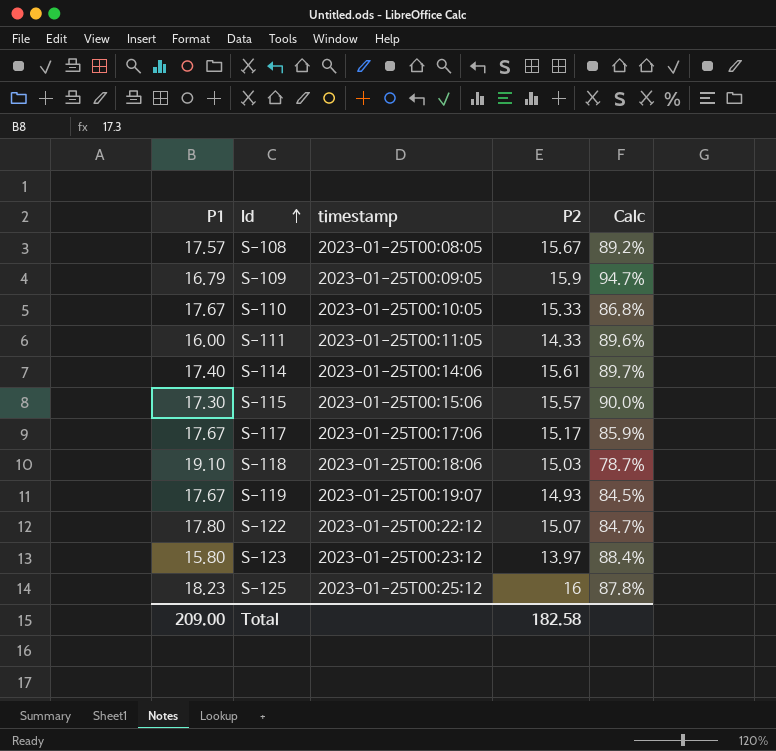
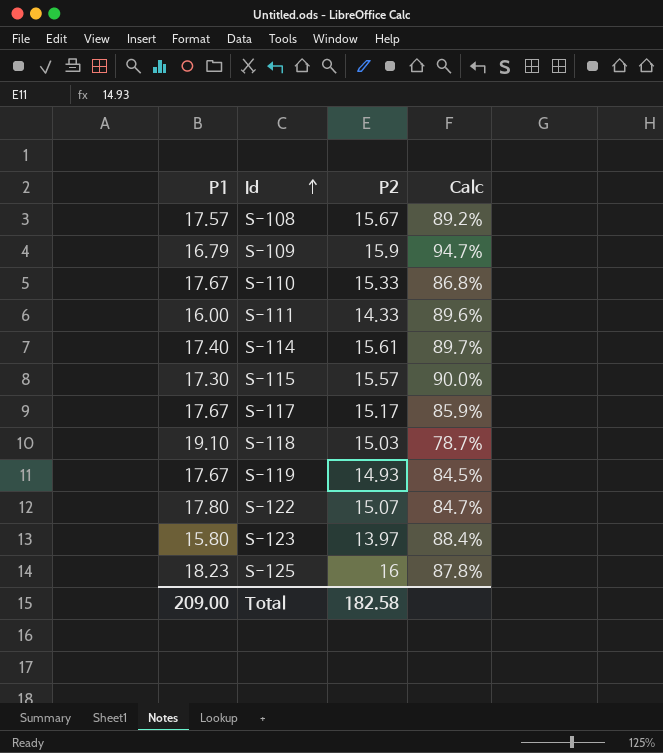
column timestamp | position: 3 -> none

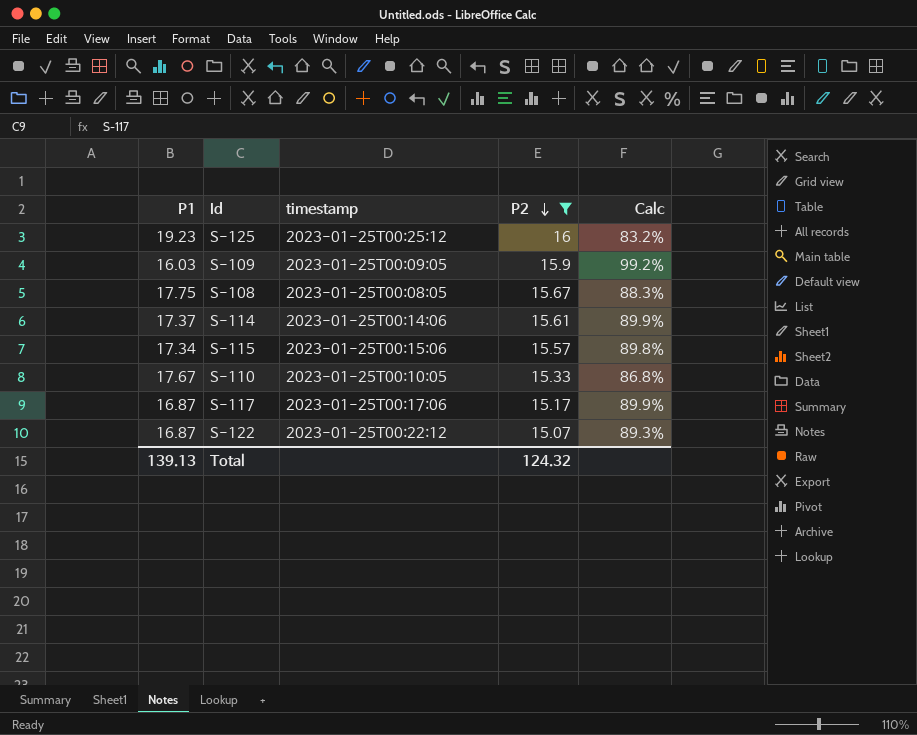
filter: none -> P2 >= 15.07
row order: Id ascending -> P2 descending
column timestamp | position: none -> 3
S-125 | P1: 18.23 -> 19.23
S-125 | Calc: 87.8% -> 83.2%
S-109 | P1: 16.79 -> 16.03
S-109 | Calc: 94.7% -> 99.2%
S-108 | P1: 17.57 -> 17.75
S-108 | Calc: 89.2% -> 88.3%
S-114 | P1: 17.40 -> 17.37
S-114 | Calc: 89.7% -> 89.9%
S-115 | P1: 17.30 -> 17.34
S-115 | Calc: 90.0% -> 89.8%
S-117 | P1: 17.67 -> 16.87
S-117 | Calc: 85.9% -> 89.9%
S-122 | P1: 17.80 -> 16.87
S-122 | Calc: 84.7% -> 89.3%
Total | P1: 209.00 -> 139.13
Total | P2: 182.58 -> 124.32

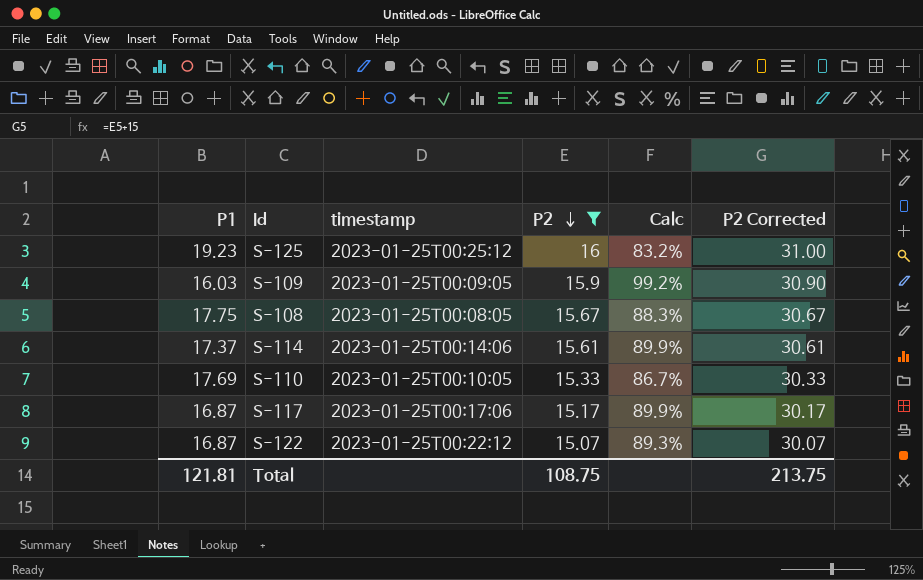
column P2 Corrected | formula: none -> [P2] + 15
row S-115: 17.34 | 2023-01-25T00:15:06 | 15.57 | 89.8% -> none
S-110 | P1: 17.67 -> 17.69
S-110 | Calc: 86.8% -> 86.7%
Total | P1: 139.13 -> 121.81
Total | P2: 124.32 -> 108.75

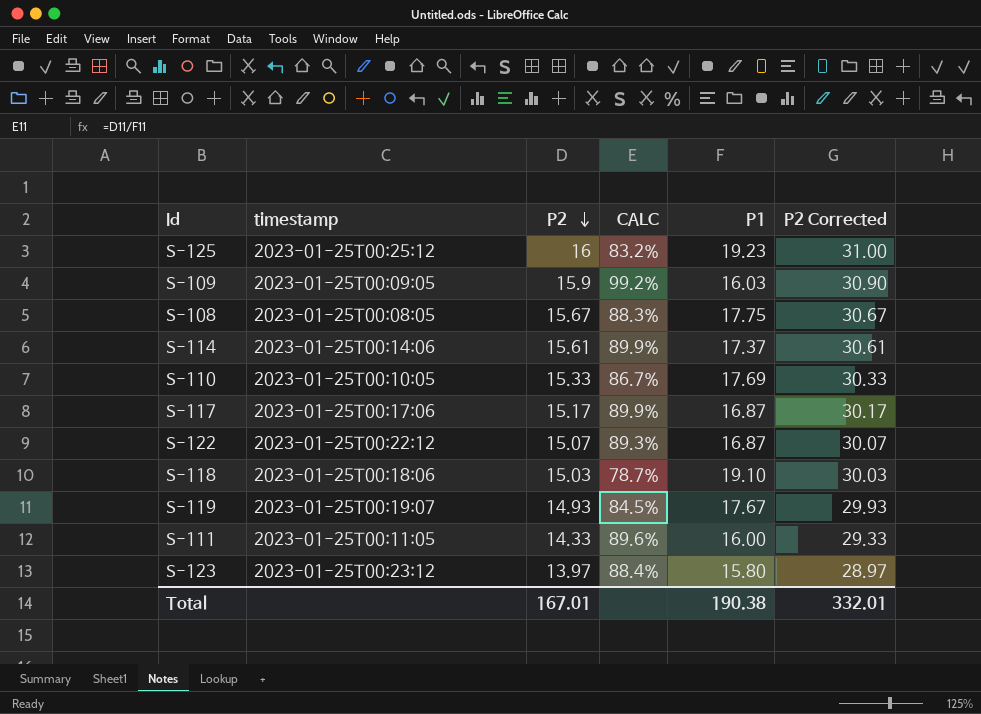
filter: P2 >= 15.07 -> none
column name: Calc -> CALC
column P1 | position: 1 -> 5
Total | P2: 108.75 -> 167.01
Total | P1: 121.81 -> 190.38
Total | P2 Corrected: 213.75 -> 332.01

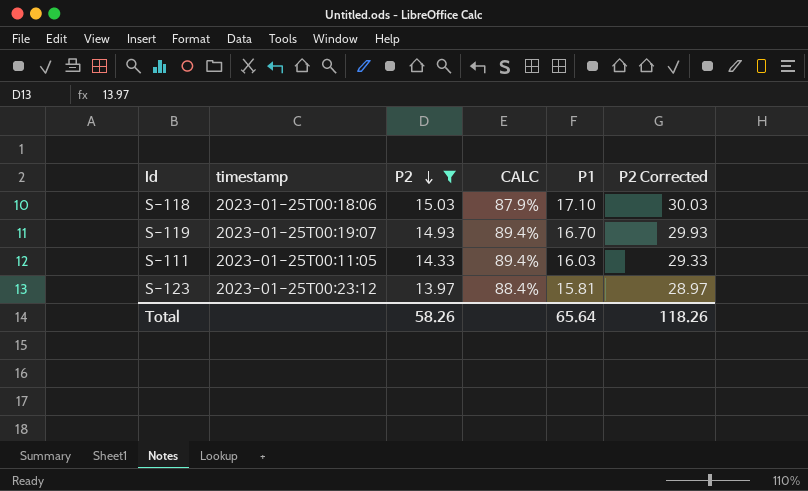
filter: none -> P2 <= 15.03
S-118 | CALC: 78.7% -> 87.9%
S-118 | P1: 19.10 -> 17.10
S-119 | CALC: 84.5% -> 89.4%
S-119 | P1: 17.67 -> 16.70
S-111 | CALC: 89.6% -> 89.4%
S-111 | P1: 16.00 -> 16.03
S-123 | P1: 15.80 -> 15.81
Total | P2: 167.01 -> 58.26
Total | P1: 190.38 -> 65.64
Total | P2 Corrected: 332.01 -> 118.26

